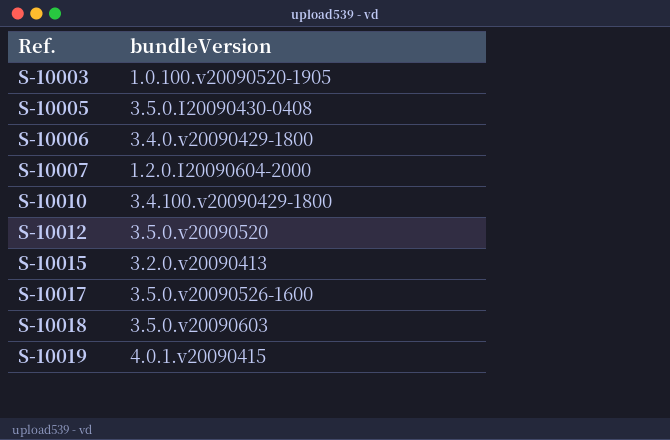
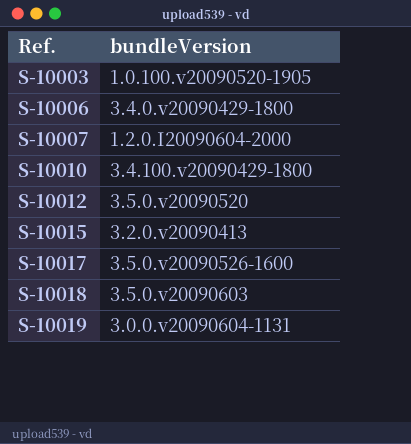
row S-10005: 3.5.0.I20090430-0408 -> none
S-10019 | bundleVersion: 4.0.1.v20090415 -> 3.0.0.v20090604-1131

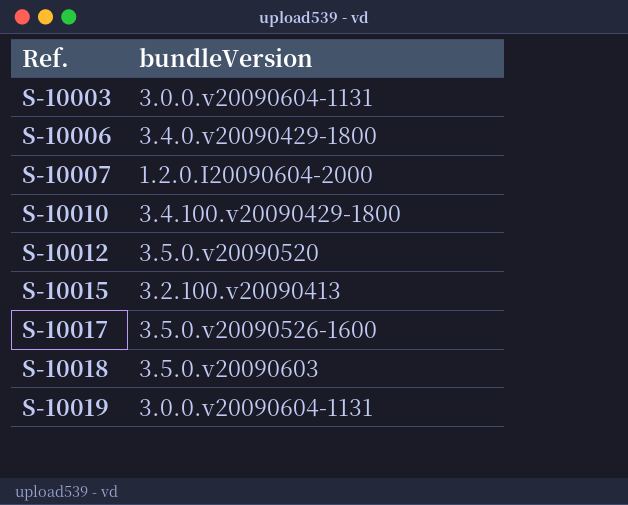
S-10003 | bundleVersion: 1.0.100.v20090520-1905 -> 3.0.0.v20090604-1131
S-10015 | bundleVersion: 3.2.0.v20090413 -> 3.2.100.v20090413

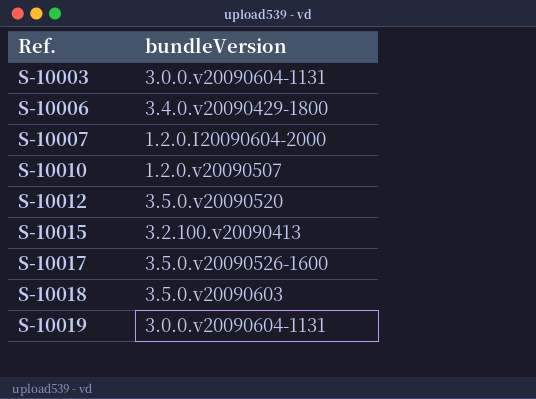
S-10010 | bundleVersion: 3.4.100.v20090429-1800 -> 1.2.0.v20090507

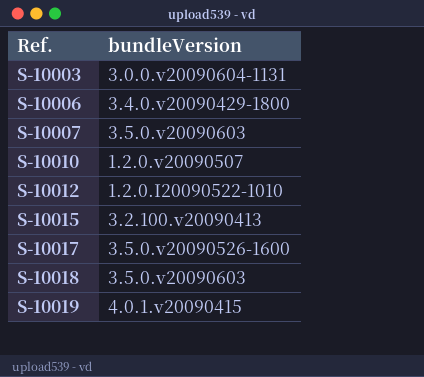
S-10007 | bundleVersion: 1.2.0.I20090604-2000 -> 3.5.0.v20090603
S-10012 | bundleVersion: 3.5.0.v20090520 -> 1.2.0.I20090522-1010
S-10019 | bundleVersion: 3.0.0.v20090604-1131 -> 4.0.1.v20090415

